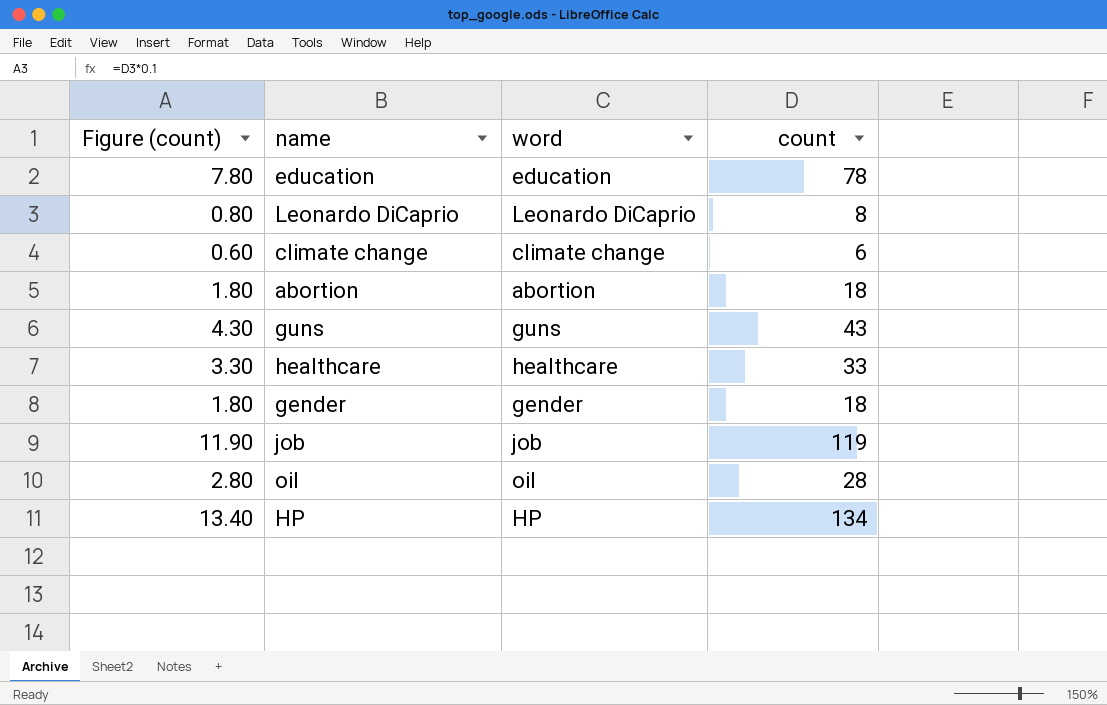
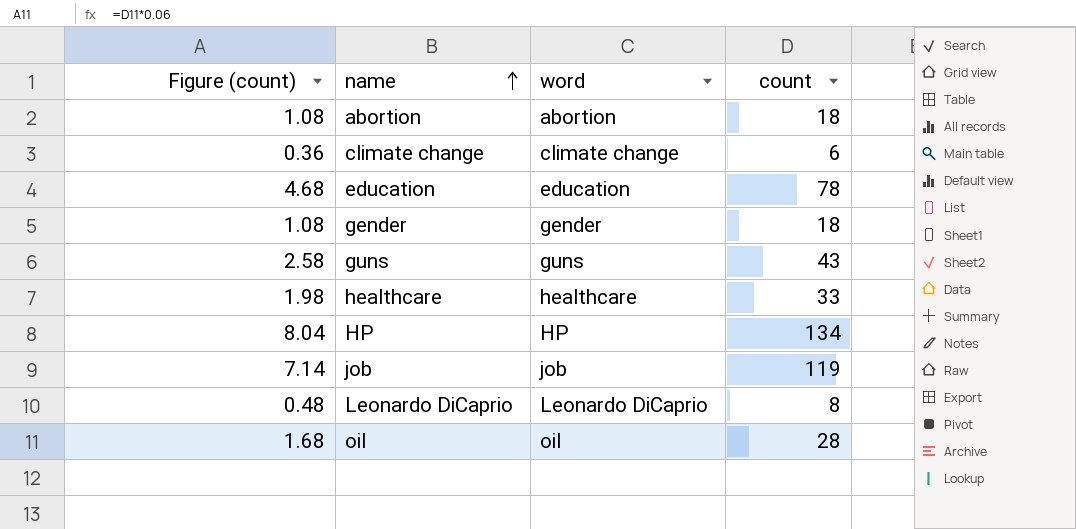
row order: none -> name ascending
column Figure (count) | formula: [count] * 0.1 -> [count] * 0.06

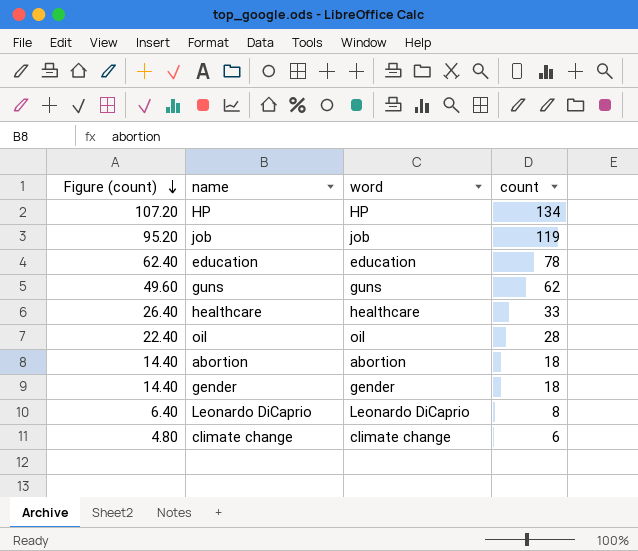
row order: name ascending -> Figure (count) descending
column Figure (count) | formula: [count] * 0.06 -> [count] * 0.8
guns | count: 43 -> 62

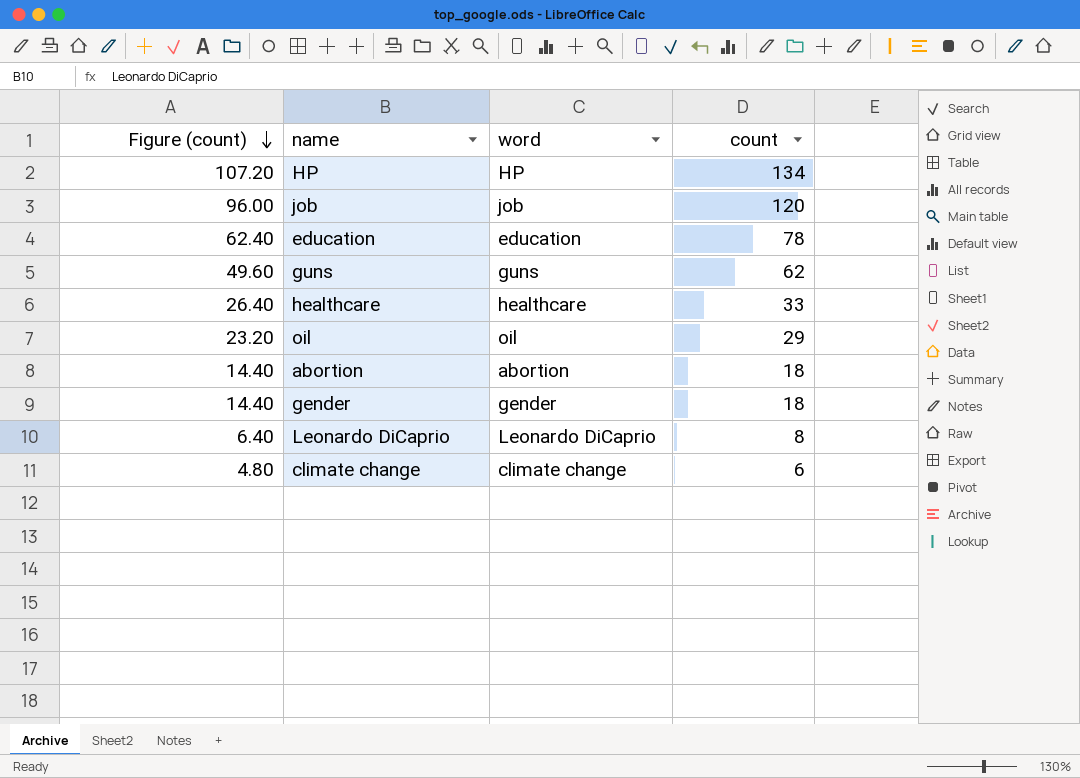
job | Figure (count): 95.20 -> 96.00
job | count: 119 -> 120
oil | Figure (count): 22.40 -> 23.20
oil | count: 28 -> 29

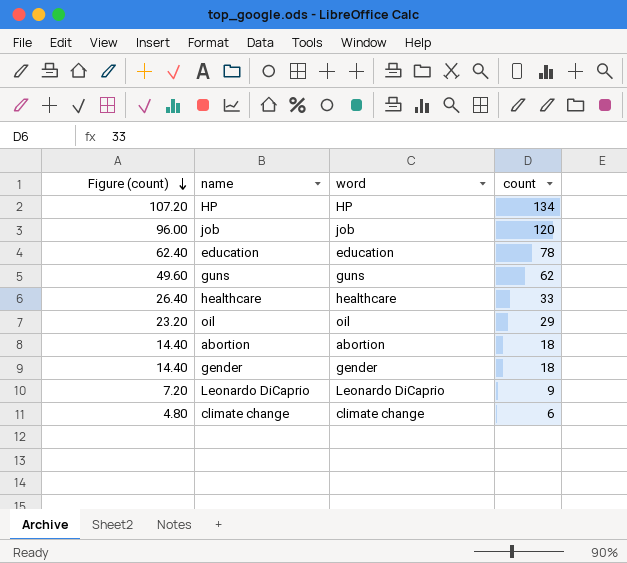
Leonardo DiCaprio | Figure (count): 6.40 -> 7.20
Leonardo DiCaprio | count: 8 -> 9

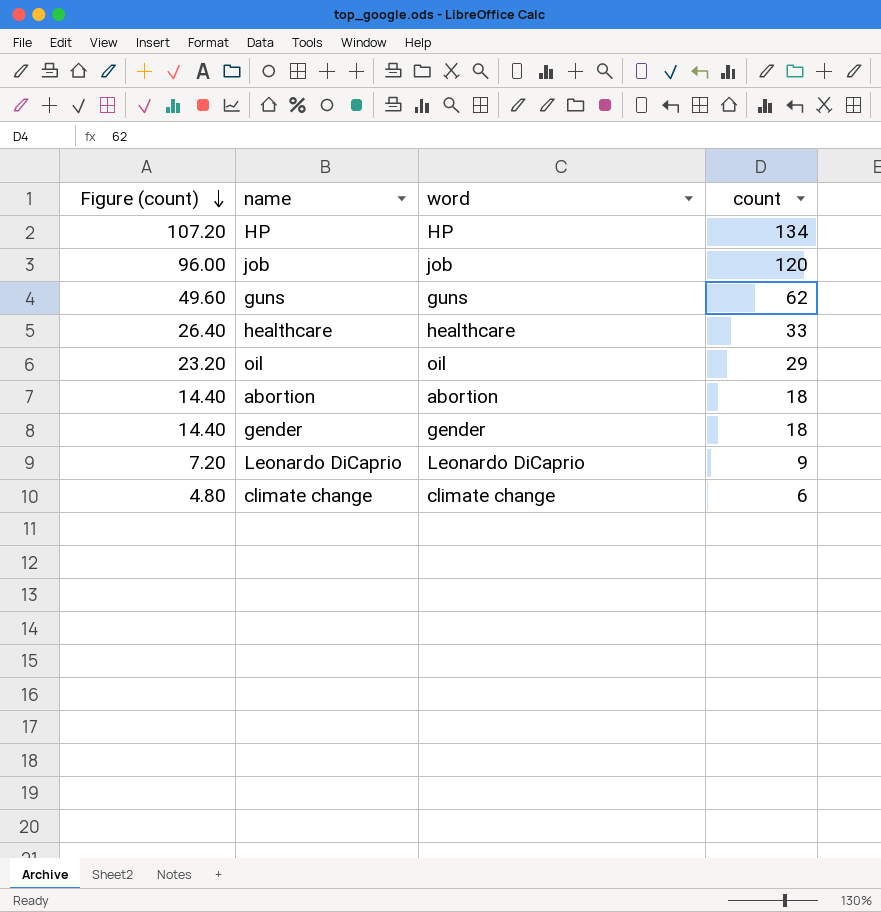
row education: 62.40 | education | 78 -> none

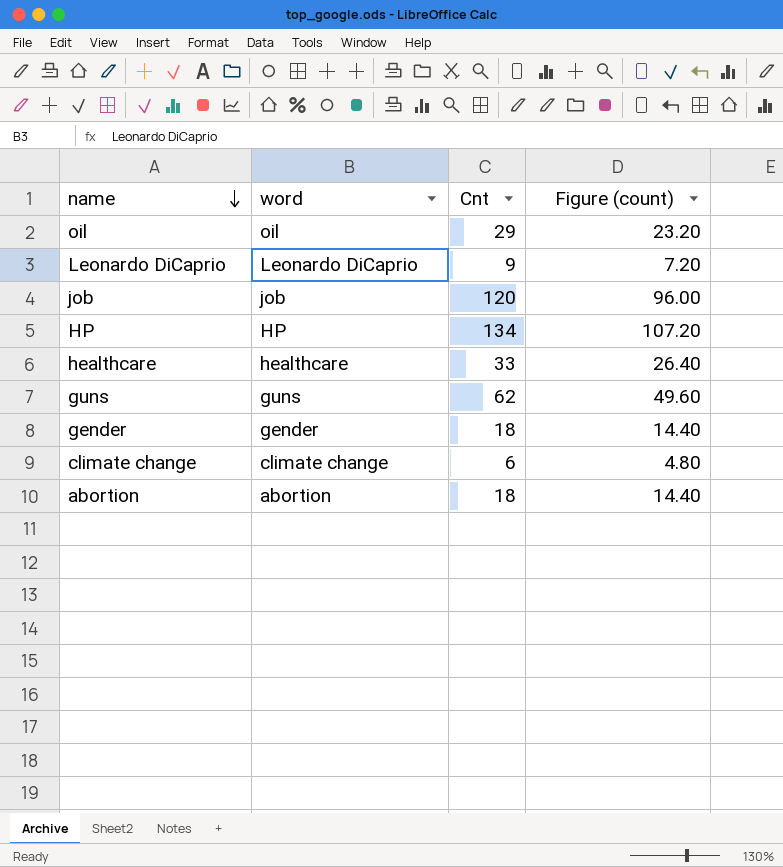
row order: Figure (count) descending -> name descending
column name: count -> Cnt
column Figure (count) | position: 1 -> 4

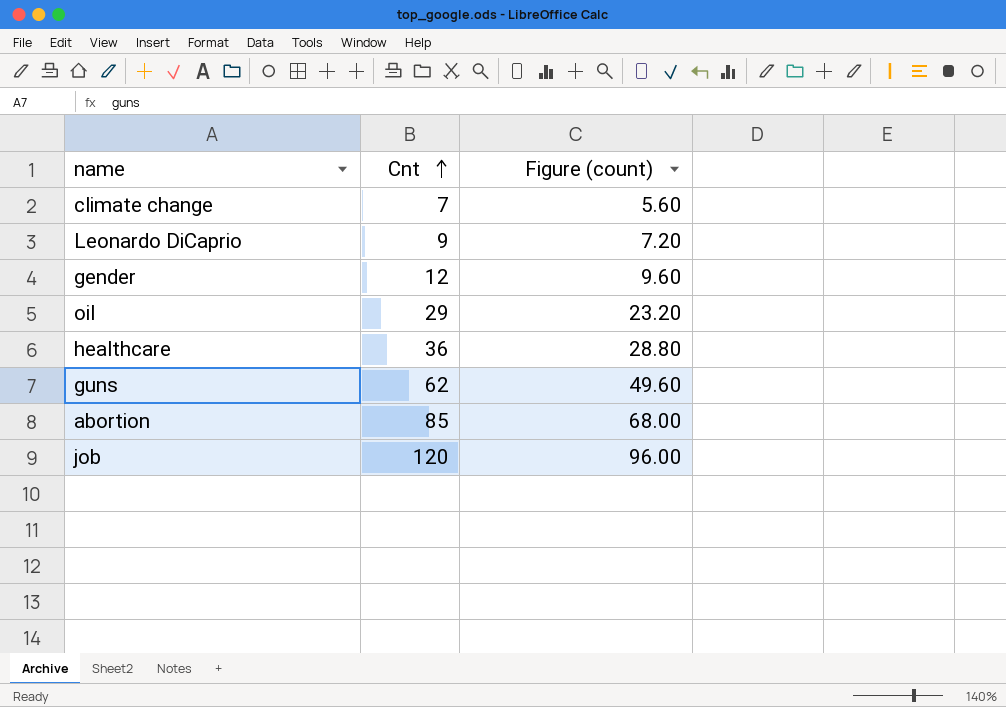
row order: name descending -> Cnt ascending
column word | position: 2 -> none
row HP: HP | 134 | 107.20 -> none
climate change | Cnt: 6 -> 7
climate change | Figure (count): 4.80 -> 5.60
gender | Cnt: 18 -> 12
gender | Figure (count): 14.40 -> 9.60
healthcare | Cnt: 33 -> 36
healthcare | Figure (count): 26.40 -> 28.80
abortion | Cnt: 18 -> 85
abortion | Figure (count): 14.40 -> 68.00

